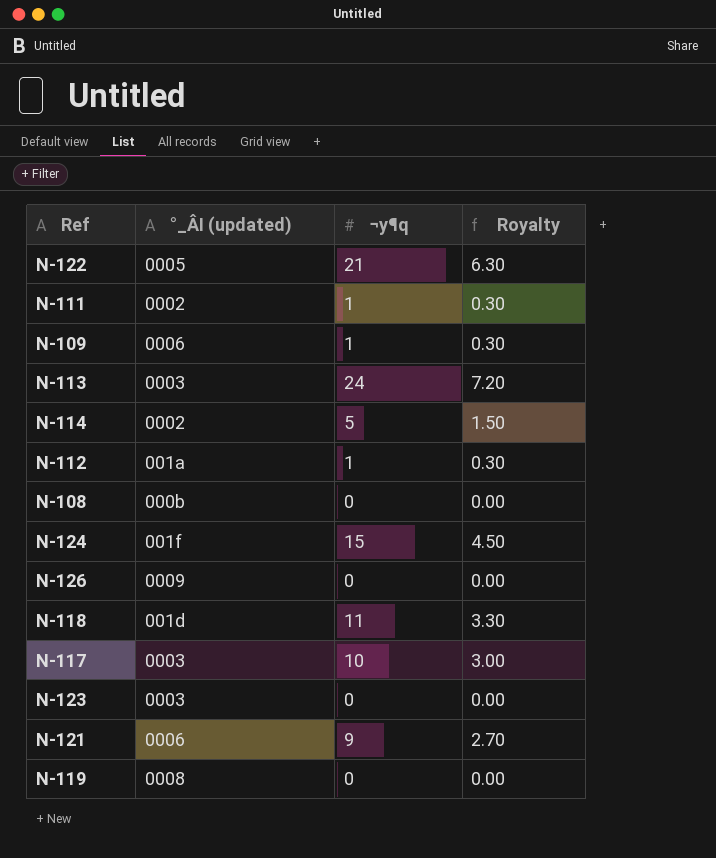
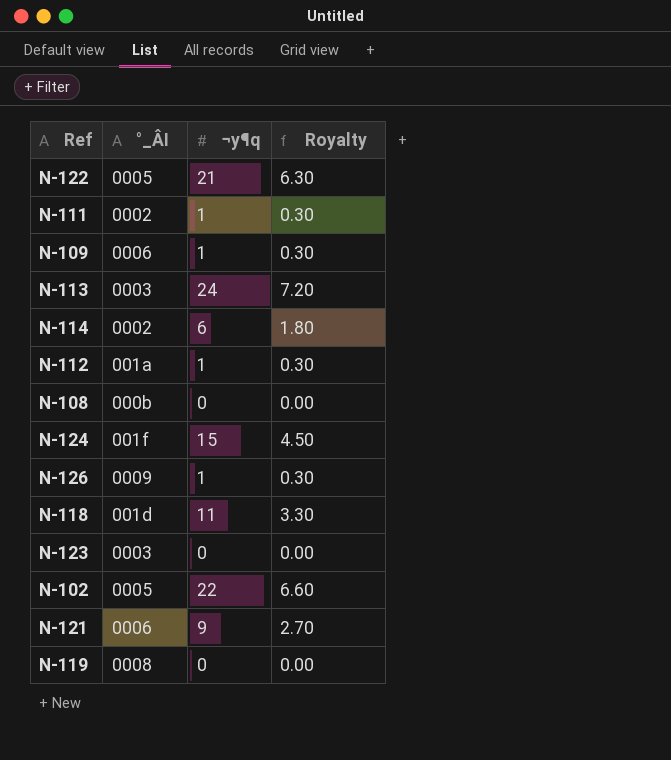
column name: °_ÂI (updated) -> °_ÂI
row N-117: 0003 | 10 | 3.00 -> none
N-114 | ¬y¶q: 5 -> 6
N-114 | Royalty: 1.50 -> 1.80
N-126 | ¬y¶q: 0 -> 1
N-126 | Royalty: 0.00 -> 0.30
row N-102: none -> 0005 | 22 | 6.60

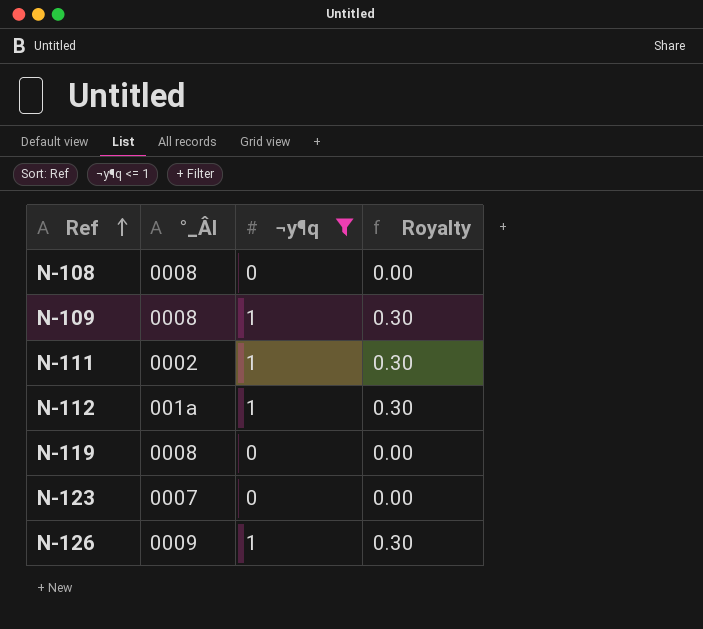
filter: none -> ¬y¶q <= 1
row order: none -> Ref ascending
N-108 | °_ÂI: 000b -> 0008
N-109 | °_ÂI: 0006 -> 0008
N-123 | °_ÂI: 0003 -> 0007

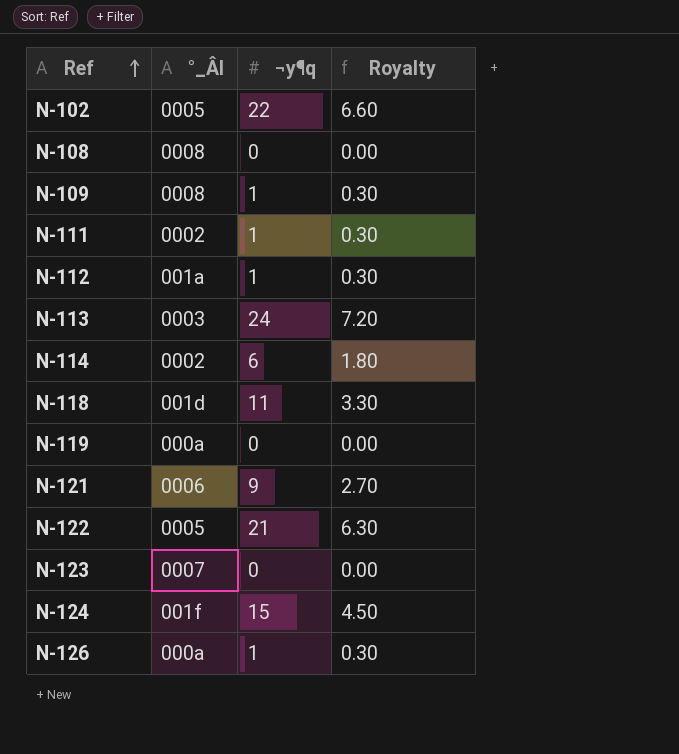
filter: ¬y¶q <= 1 -> none
N-119 | °_ÂI: 0008 -> 000a
N-126 | °_ÂI: 0009 -> 000a

